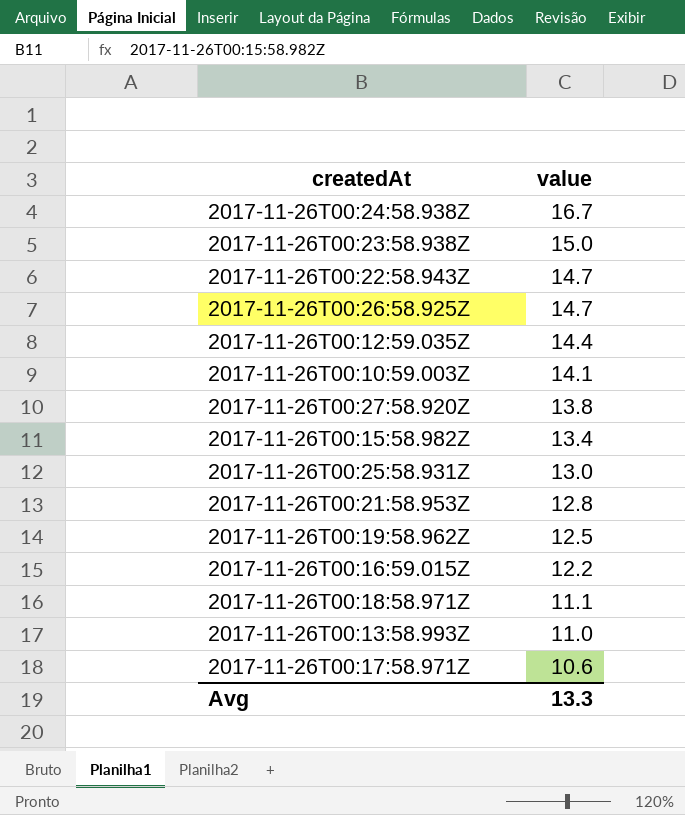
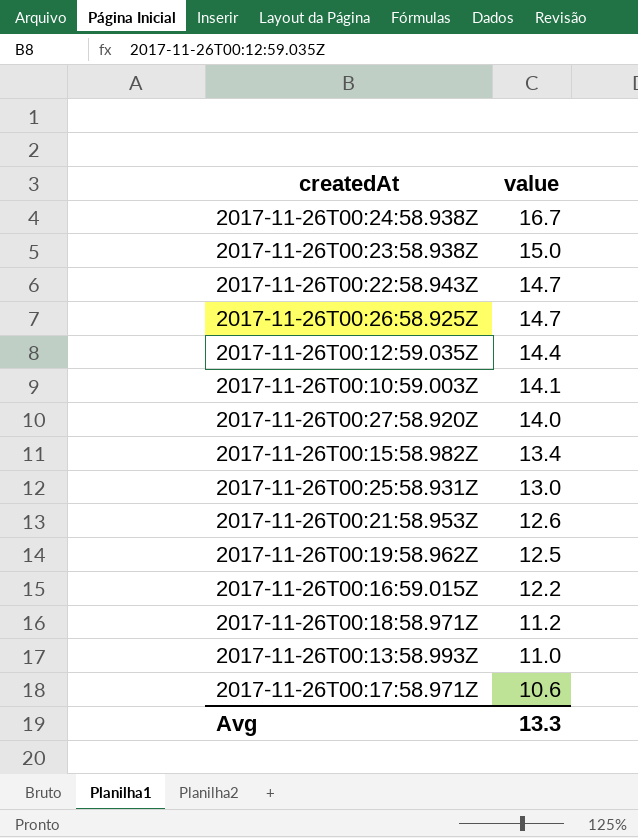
2017-11-26T00:27:58.920Z | value: 13.8 -> 14.0
2017-11-26T00:21:58.953Z | value: 12.8 -> 12.6
2017-11-26T00:18:58.971Z | value: 11.1 -> 11.2

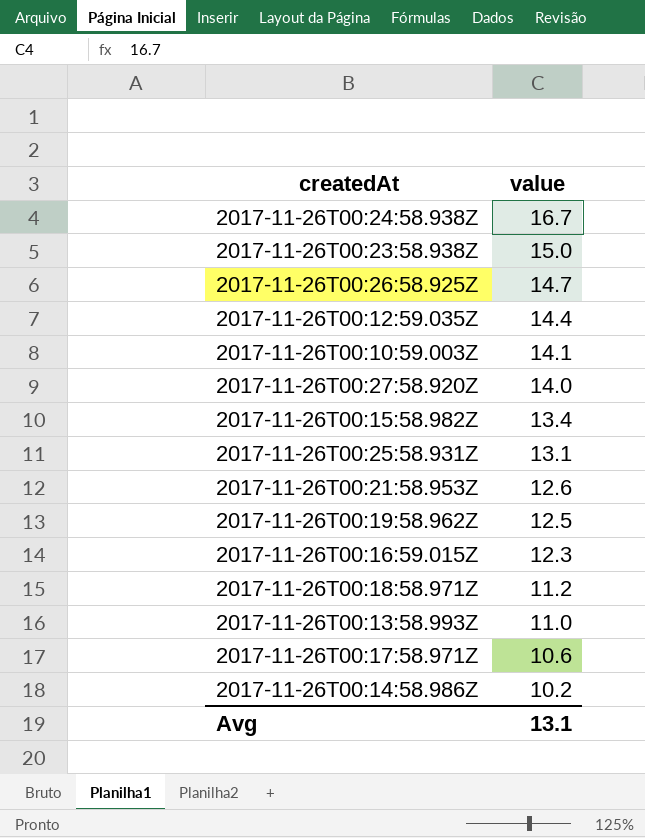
row 2017-11-26T00:22:58.943Z: 14.7 -> none
2017-11-26T00:25:58.931Z | value: 13.0 -> 13.1
2017-11-26T00:16:59.015Z | value: 12.2 -> 12.3
row 2017-11-26T00:14:58.986Z: none -> 10.2
Avg | value: 13.3 -> 13.1

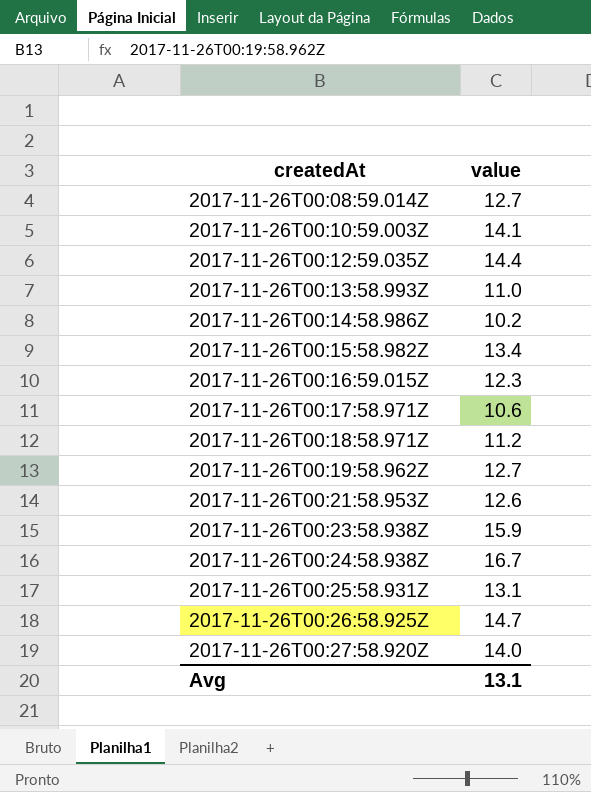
row order: value descending -> createdAt ascending
row 2017-11-26T00:08:59.014Z: none -> 12.7
2017-11-26T00:19:58.962Z | value: 12.5 -> 12.7
2017-11-26T00:23:58.938Z | value: 15.0 -> 15.9

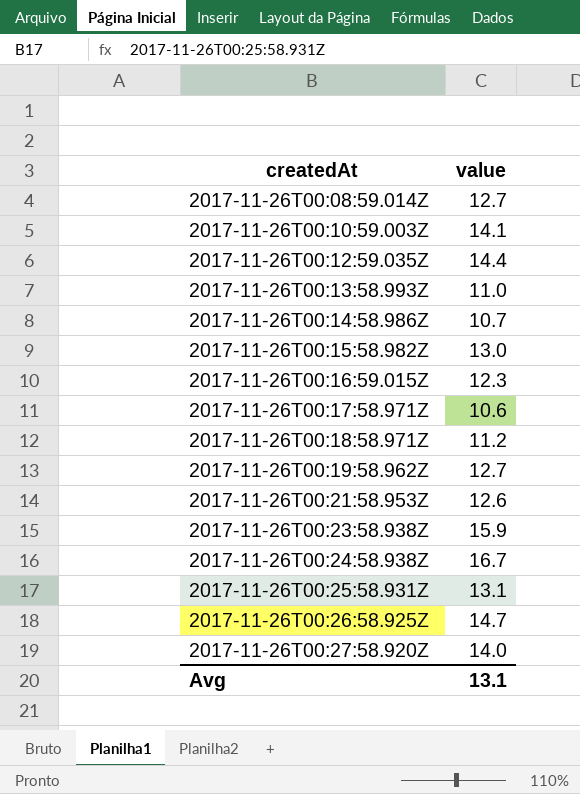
2017-11-26T00:14:58.986Z | value: 10.2 -> 10.7
2017-11-26T00:15:58.982Z | value: 13.4 -> 13.0

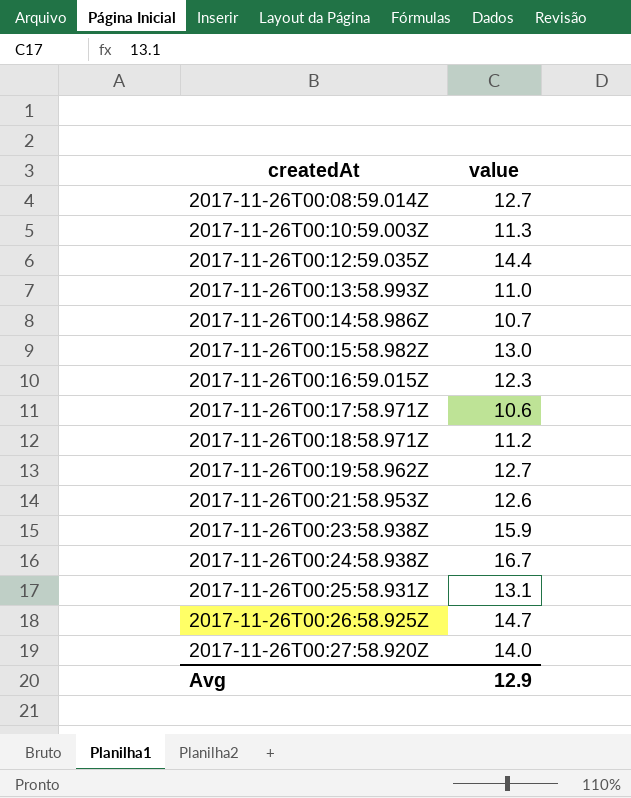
2017-11-26T00:10:59.003Z | value: 14.1 -> 11.3
Avg | value: 13.1 -> 12.9

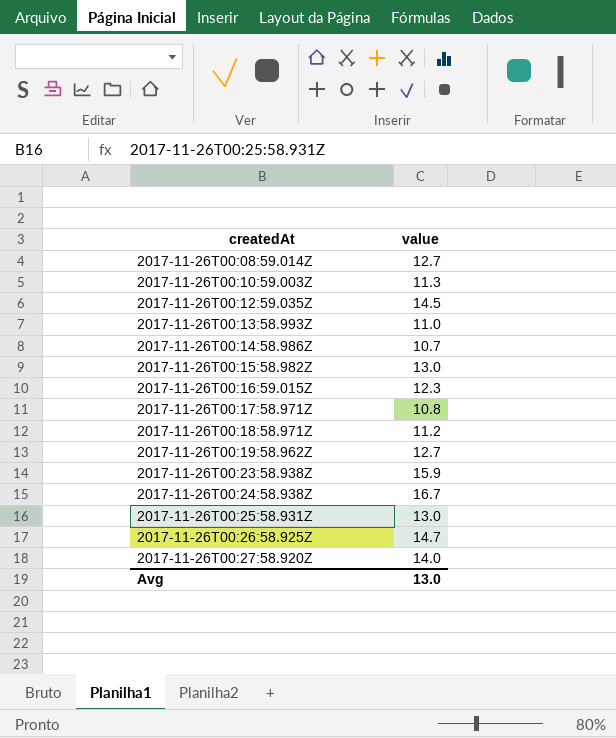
row 2017-11-26T00:21:58.953Z: 12.6 -> none
2017-11-26T00:12:59.035Z | value: 14.4 -> 14.5
2017-11-26T00:17:58.971Z | value: 10.6 -> 10.8
2017-11-26T00:25:58.931Z | value: 13.1 -> 13.0
Avg | value: 12.9 -> 13.0

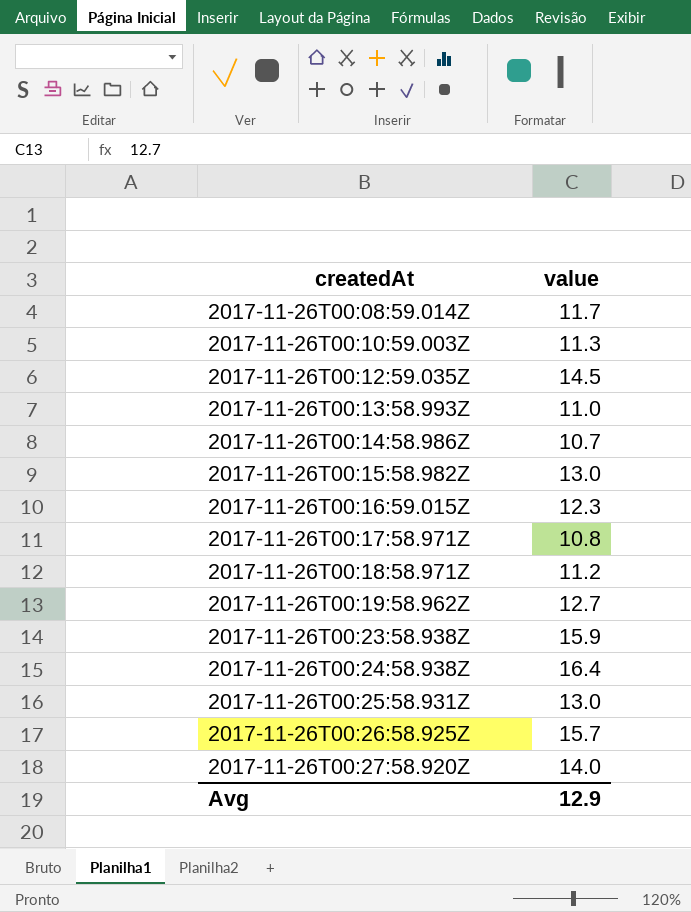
2017-11-26T00:08:59.014Z | value: 12.7 -> 11.7
2017-11-26T00:24:58.938Z | value: 16.7 -> 16.4
2017-11-26T00:26:58.925Z | value: 14.7 -> 15.7
Avg | value: 13.0 -> 12.9

